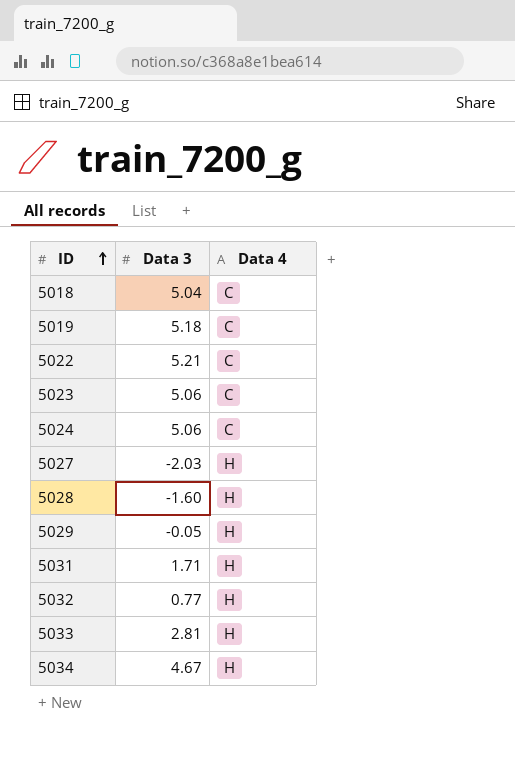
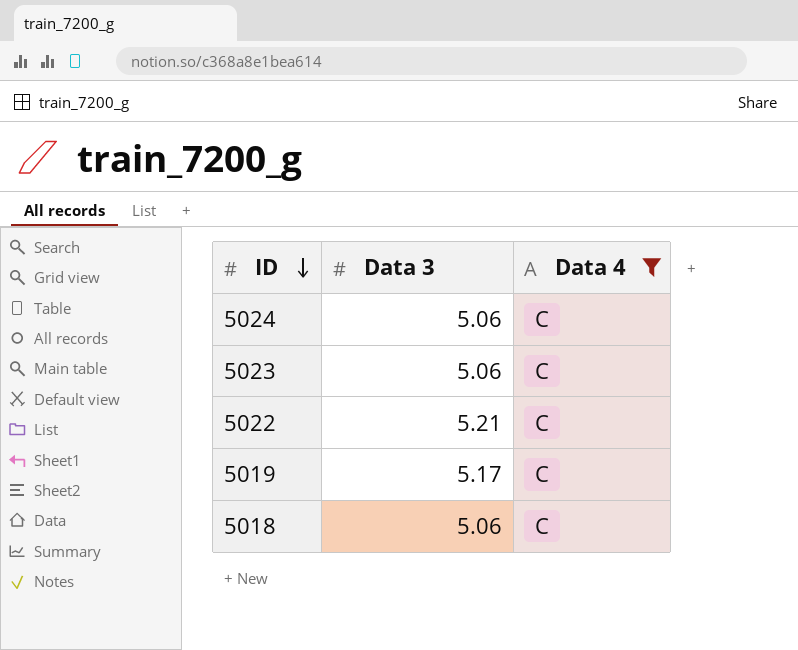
filter: none -> Data 4 = C
row order: ID ascending -> ID descending
5019 | Data 3: 5.18 -> 5.17
5018 | Data 3: 5.04 -> 5.06

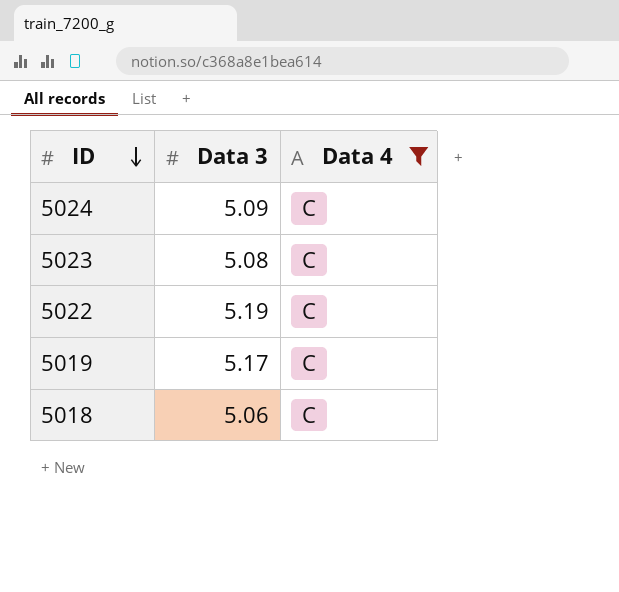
5024 | Data 3: 5.06 -> 5.09
5023 | Data 3: 5.06 -> 5.08
5022 | Data 3: 5.21 -> 5.19

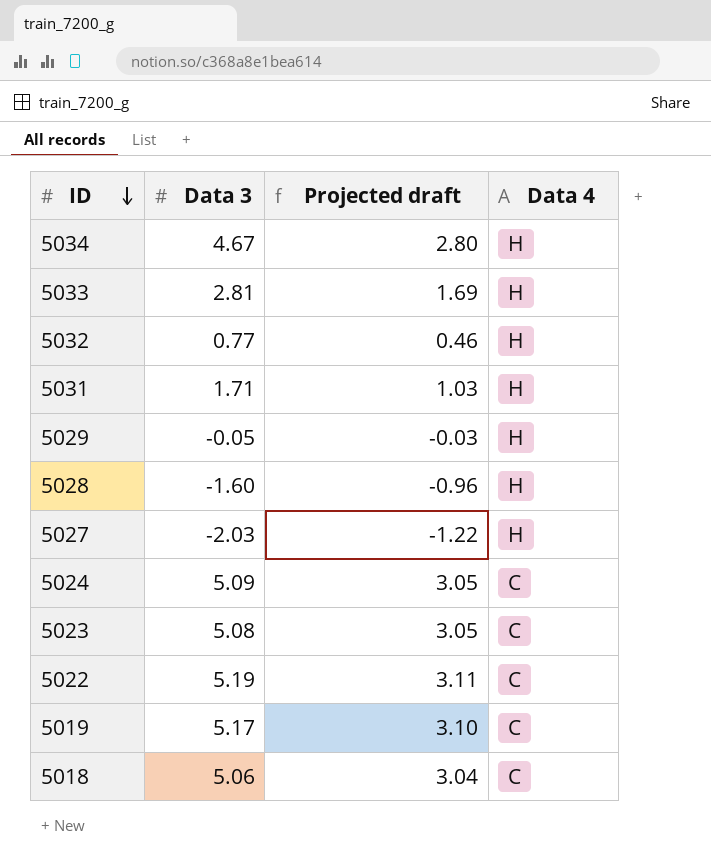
filter: Data 4 = C -> none
column Projected draft | formula: none -> [Data 3] * 0.6

